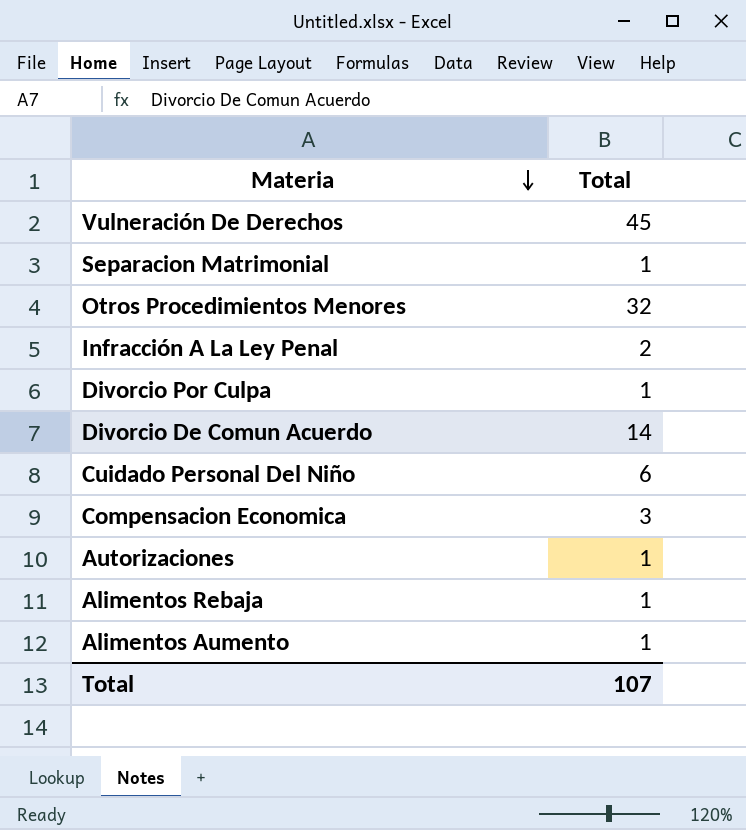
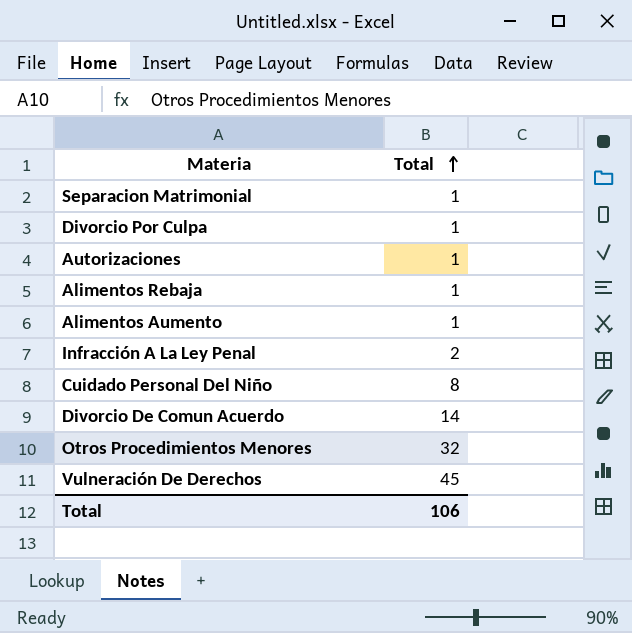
row order: Materia descending -> Total ascending
row Compensacion Economica: 3 -> none
Cuidado Personal Del Niño | Total: 6 -> 8
Total | Total: 107 -> 106

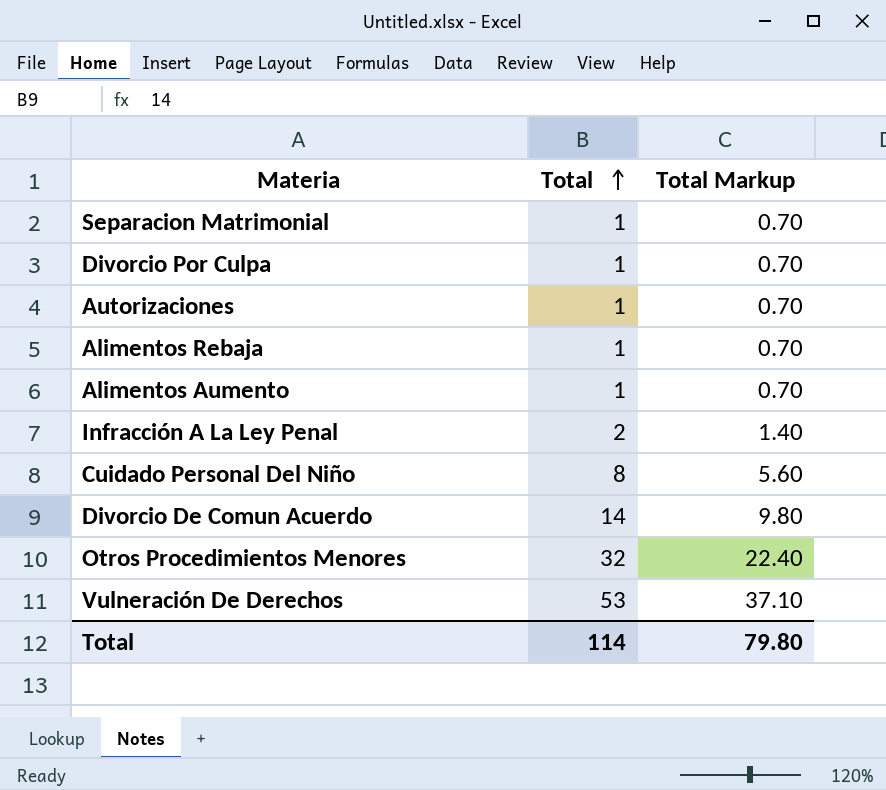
column Total Markup | formula: none -> [Total] * 0.7
Vulneración De Derechos | Total: 45 -> 53
Total | Total: 106 -> 114

